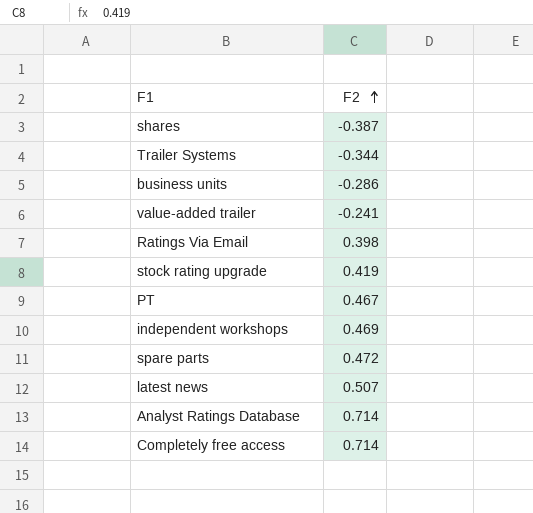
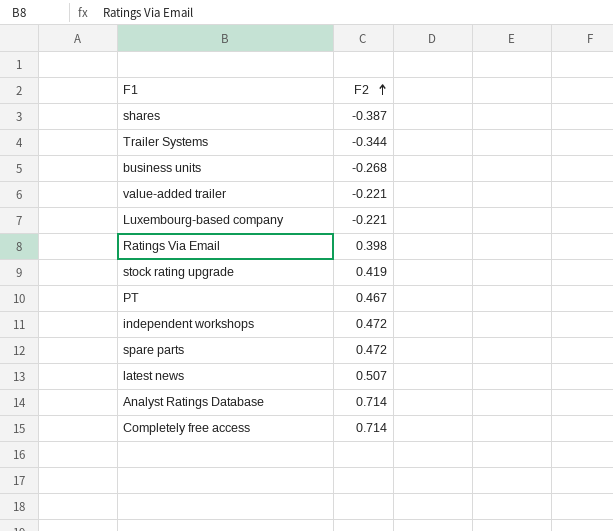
business units | F2: -0.286 -> -0.268
value-added trailer | F2: -0.241 -> -0.221
row Luxembourg-based company: none -> -0.221
independent workshops | F2: 0.469 -> 0.472

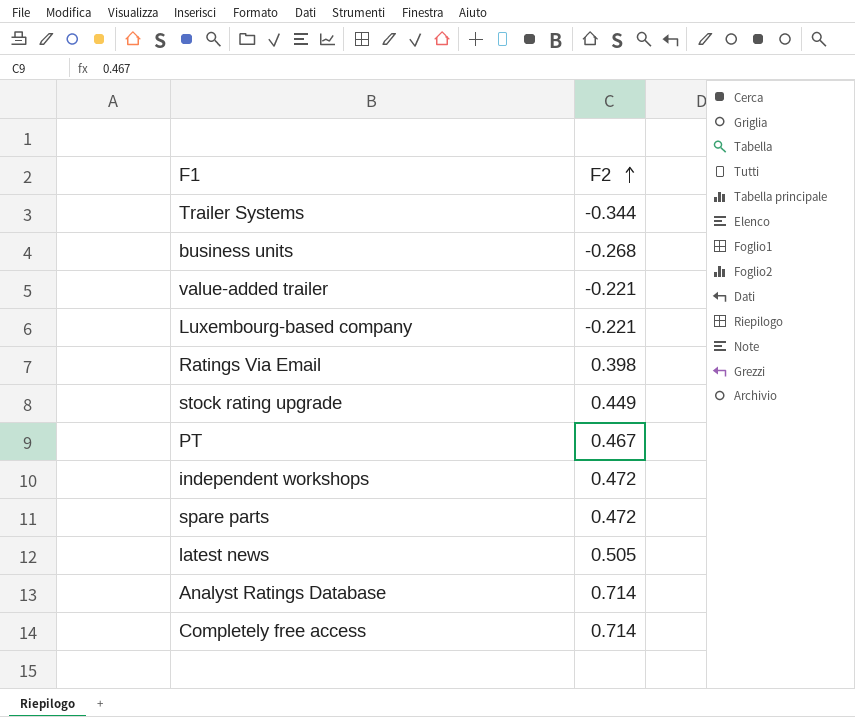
row shares: -0.387 -> none
stock rating upgrade | F2: 0.419 -> 0.449
latest news | F2: 0.507 -> 0.505

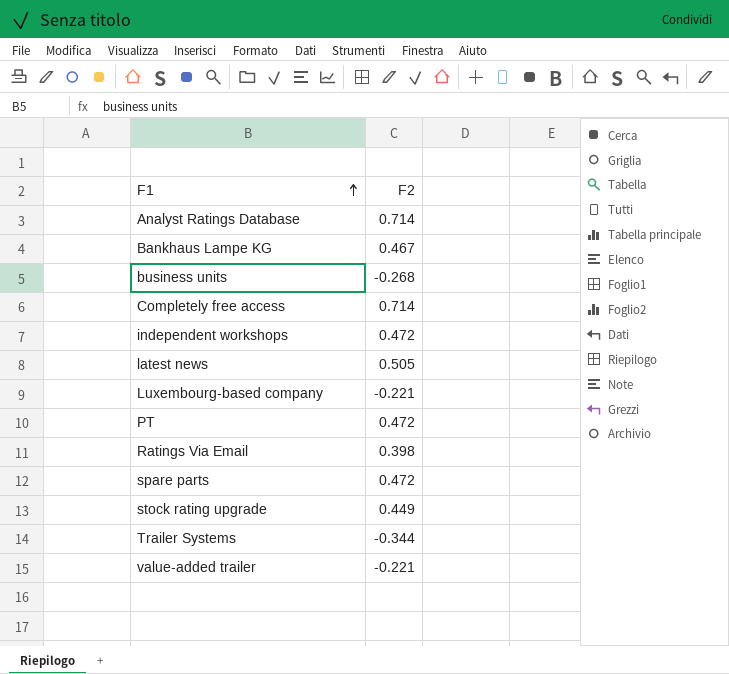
row order: F2 ascending -> F1 ascending
row Bankhaus Lampe KG: none -> 0.467
PT | F2: 0.467 -> 0.472

